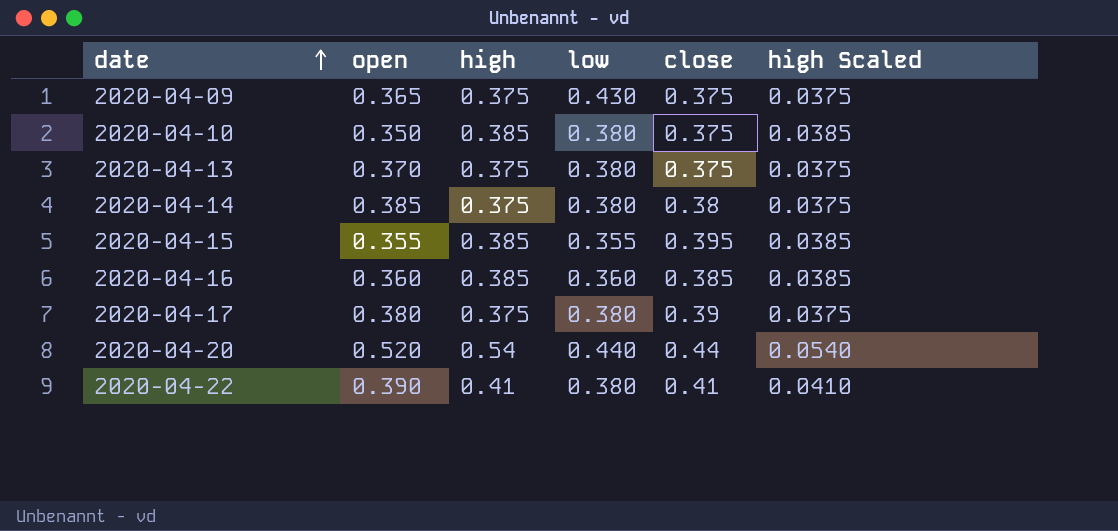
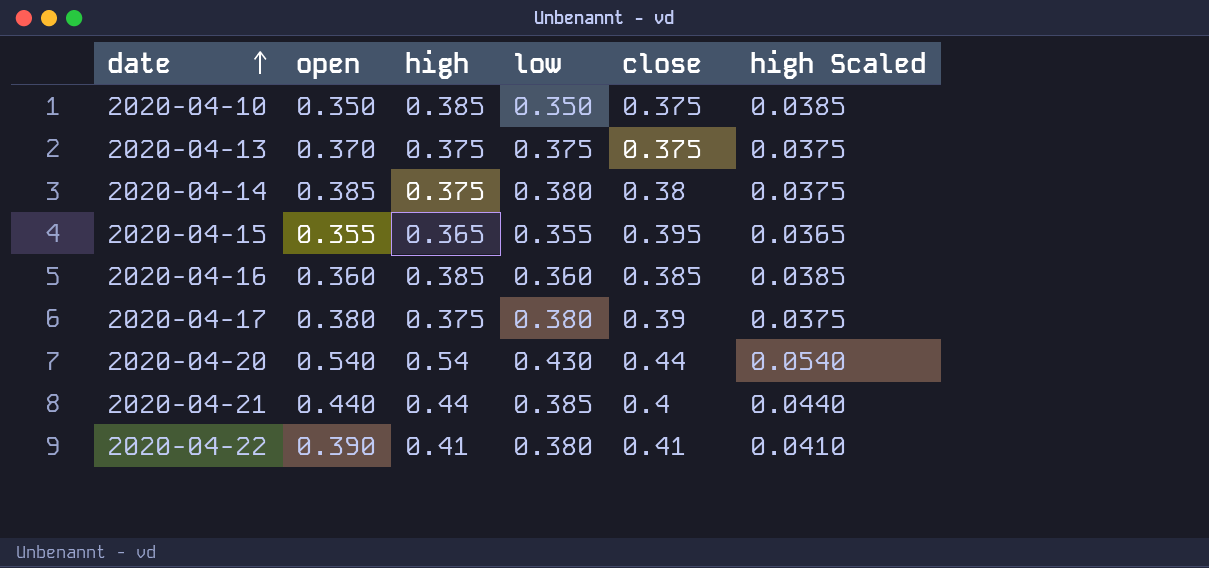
row 2020-04-09: 0.365 | 0.375 | 0.430 | 0.375 | 0.0375 -> none
2020-04-10 | low: 0.380 -> 0.350
2020-04-13 | low: 0.380 -> 0.375
2020-04-15 | high: 0.385 -> 0.365
2020-04-15 | high Scaled: 0.0385 -> 0.0365
2020-04-20 | open: 0.520 -> 0.540
2020-04-20 | low: 0.440 -> 0.430
row 2020-04-21: none -> 0.440 | 0.44 | 0.385 | 0.4 | 0.0440

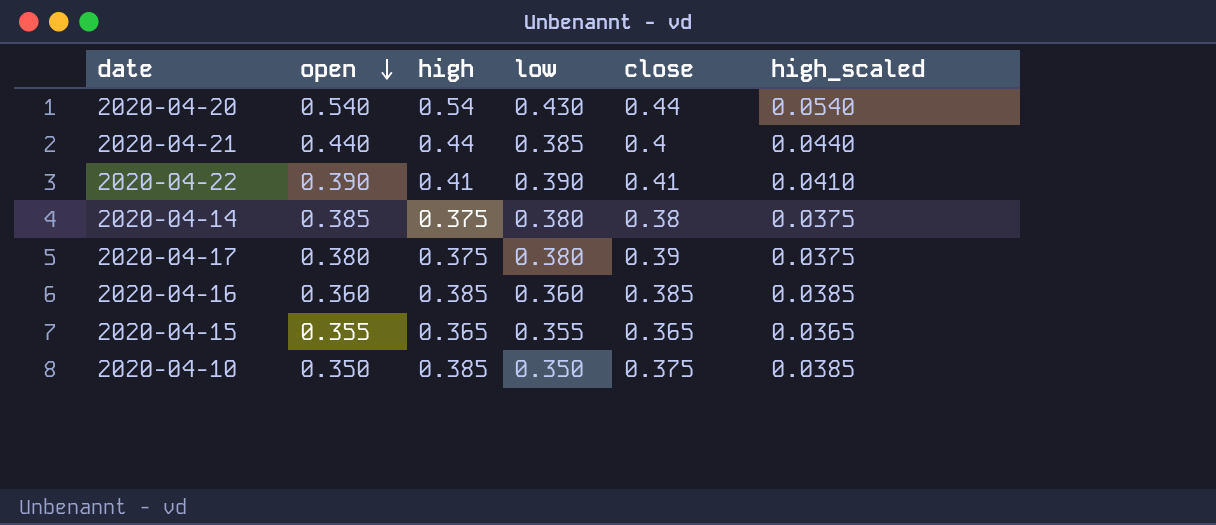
row order: date ascending -> open descending
column name: high Scaled -> high_scaled
row 2020-04-13: 0.370 | 0.375 | 0.375 | 0.375 | 0.0375 -> none
2020-04-22 | low: 0.380 -> 0.390
2020-04-15 | close: 0.395 -> 0.365

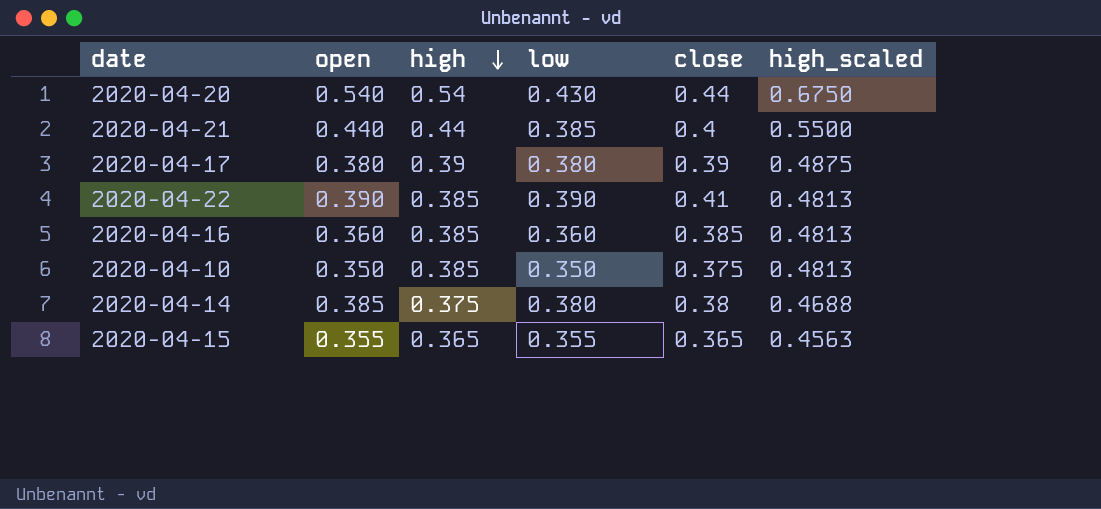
row order: open descending -> high descending
column high_scaled | formula: [high] * 0.1 -> [high] * 1.25
2020-04-17 | high: 0.375 -> 0.39
2020-04-22 | high: 0.41 -> 0.385

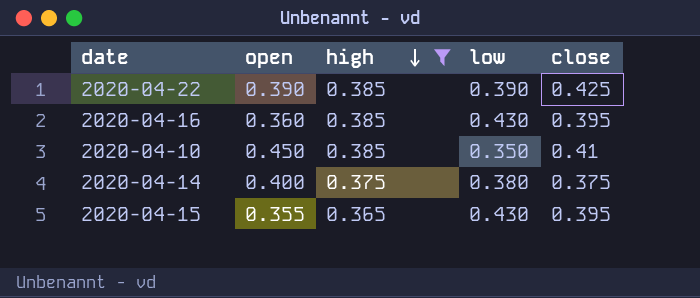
filter: none -> high <= 0.385
column high_scaled | formula: [high] * 1.25 -> none
2020-04-22 | close: 0.41 -> 0.425
2020-04-16 | low: 0.360 -> 0.430
2020-04-16 | close: 0.385 -> 0.395
2020-04-10 | open: 0.350 -> 0.450
2020-04-10 | close: 0.375 -> 0.41
2020-04-14 | open: 0.385 -> 0.400
2020-04-14 | close: 0.38 -> 0.375
2020-04-15 | low: 0.355 -> 0.430
2020-04-15 | close: 0.365 -> 0.395

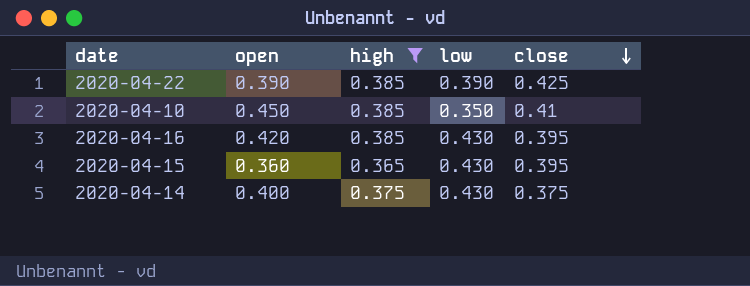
row order: high descending -> close descending
2020-04-16 | open: 0.360 -> 0.420
2020-04-15 | open: 0.355 -> 0.360
2020-04-14 | low: 0.380 -> 0.430

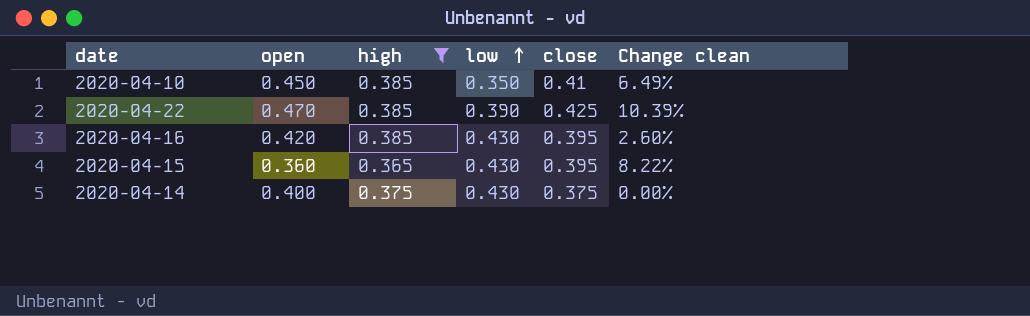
row order: close descending -> low ascending
column Change clean | formula: none -> ([close] - [high]) / [high]
2020-04-22 | open: 0.390 -> 0.470

